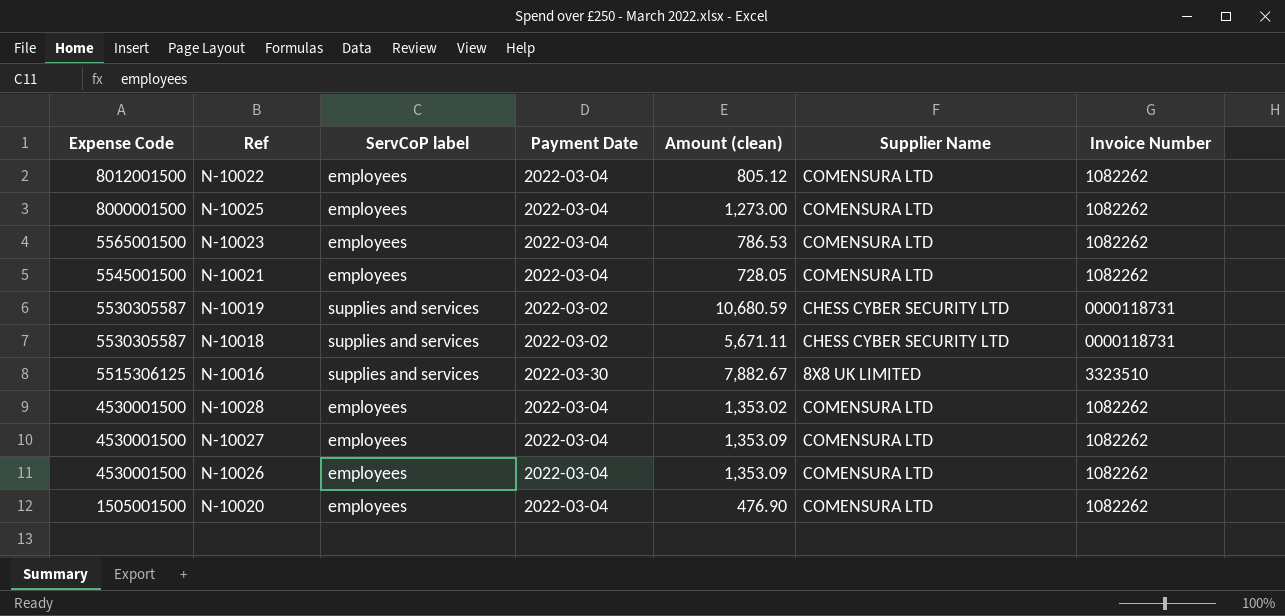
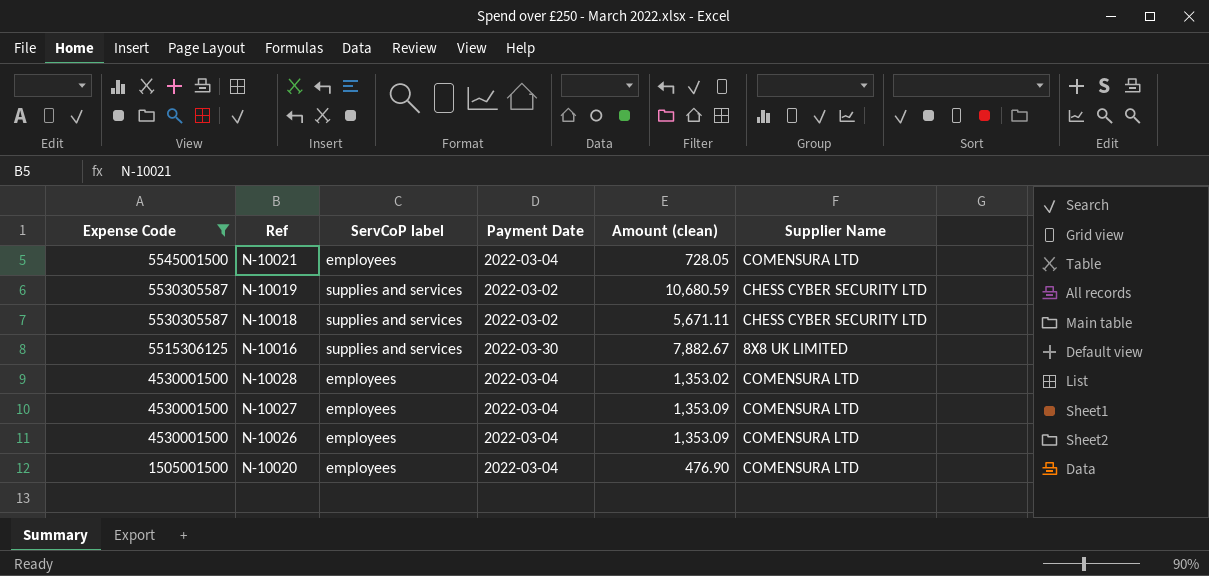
filter: none -> Expense Code <= 5545001500
column Invoice Number | position: 7 -> none

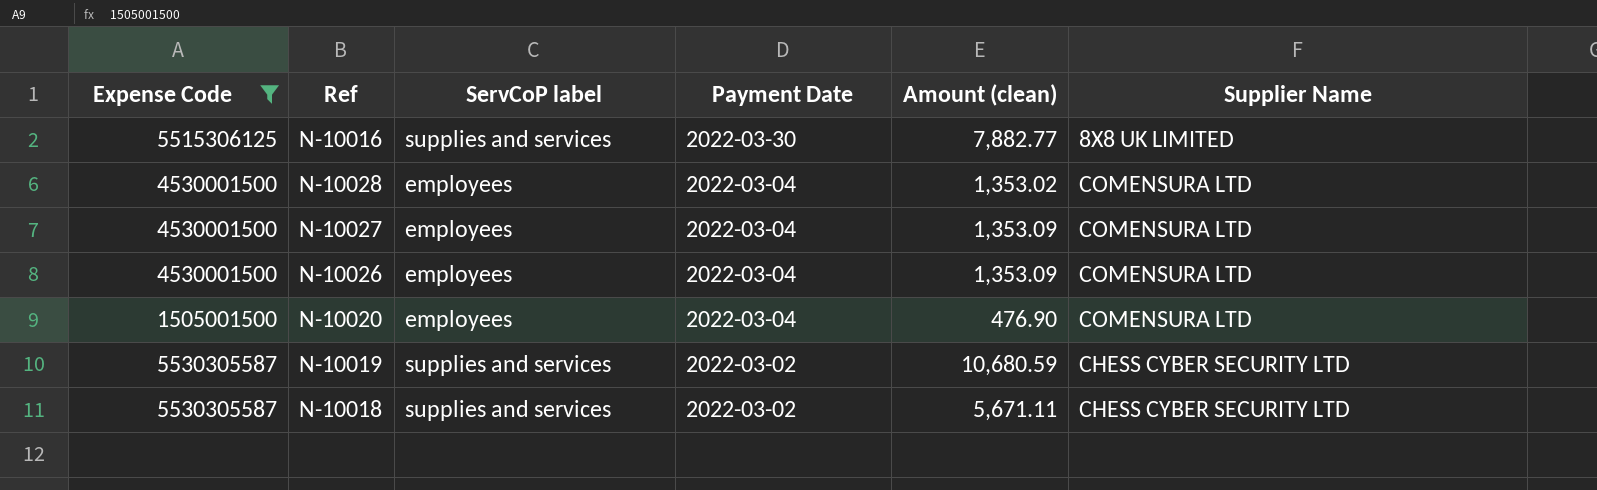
row order: Expense Code descending -> Payment Date descending
row N-10021: 5545001500 | employees | 2022-03-04 | 728.05 | COMENSURA LTD -> none
N-10016 | Amount (clean): 7,882.67 -> 7,882.77

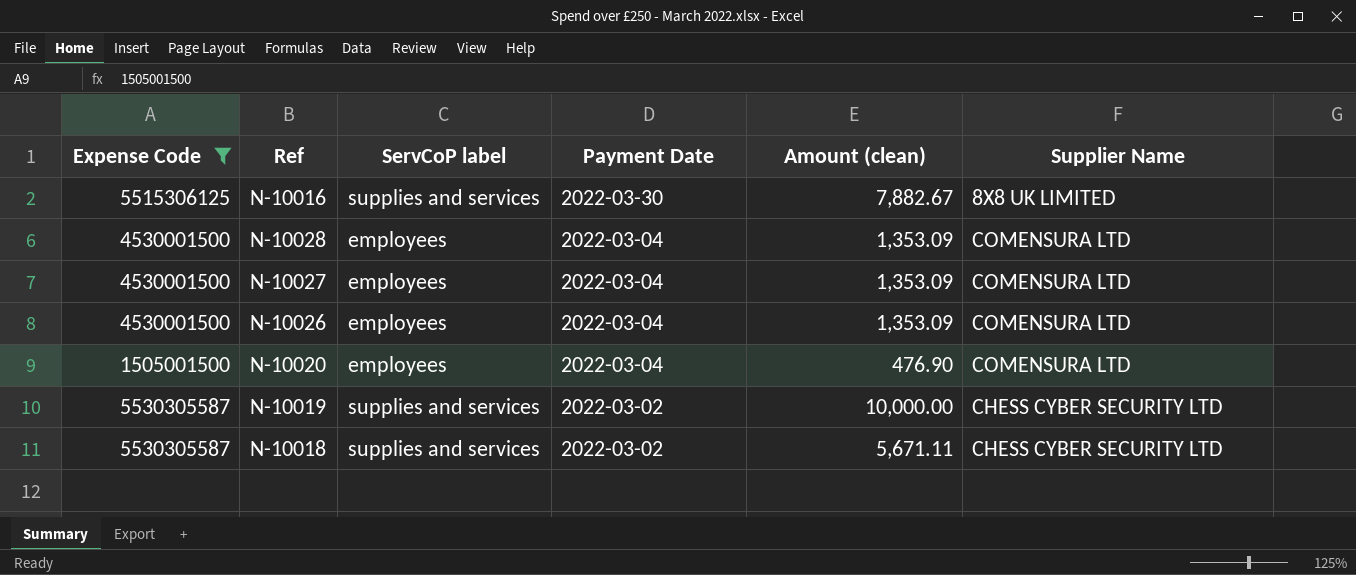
N-10016 | Amount (clean): 7,882.77 -> 7,882.67
N-10028 | Amount (clean): 1,353.02 -> 1,353.09
N-10019 | Amount (clean): 10,680.59 -> 10,000.00

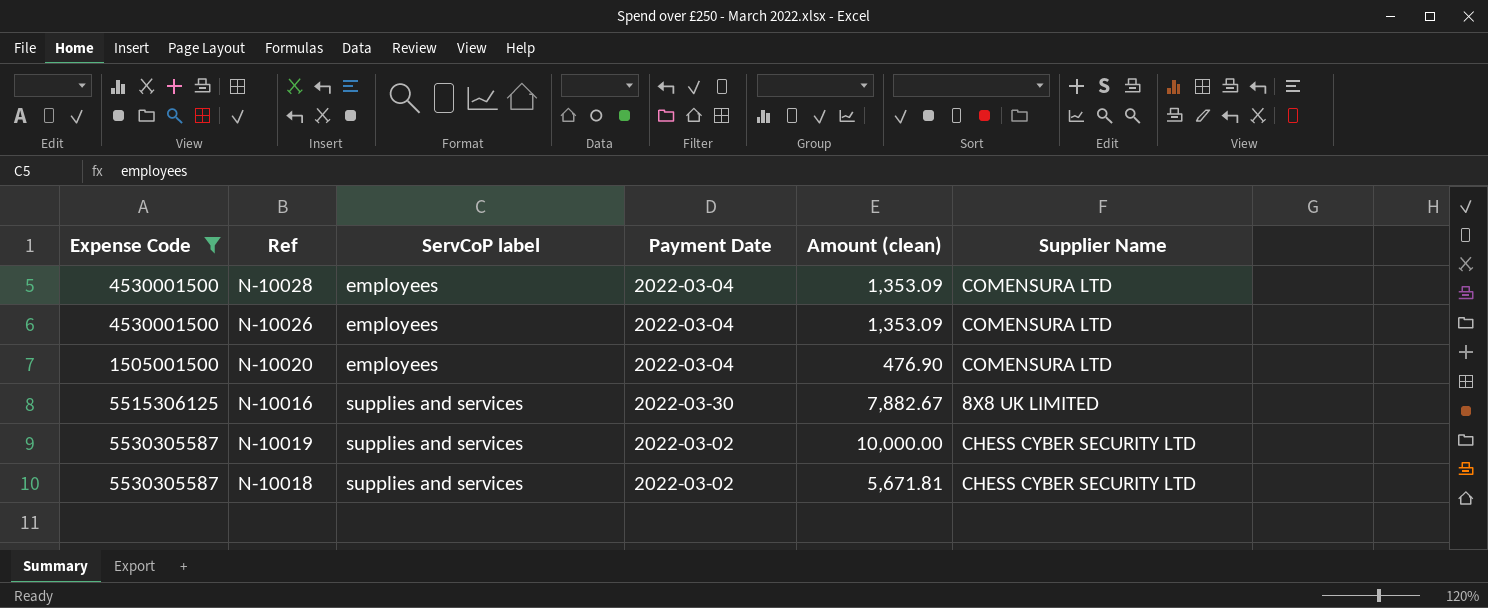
row order: Payment Date descending -> ServCoP label ascending
row N-10027: 4530001500 | employees | 2022-03-04 | 1,353.09 | COMENSURA LTD -> none
N-10018 | Amount (clean): 5,671.11 -> 5,671.81

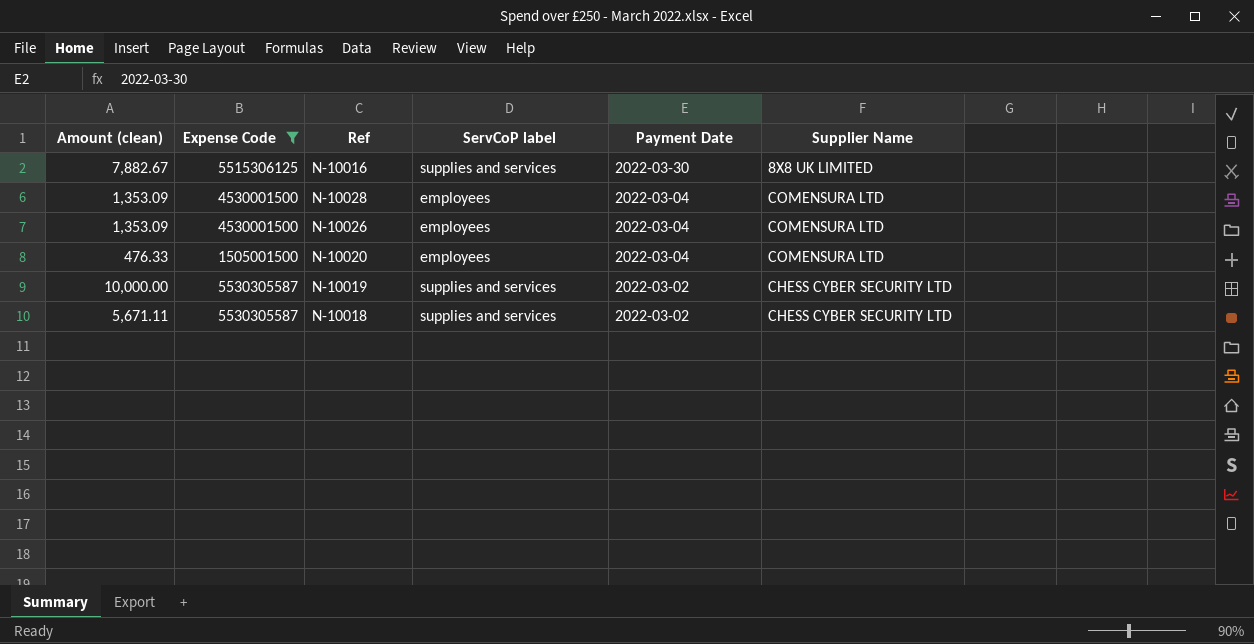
row order: ServCoP label ascending -> Payment Date descending
column Amount (clean) | position: 5 -> 1
N-10020 | Amount (clean): 476.90 -> 476.33
N-10018 | Amount (clean): 5,671.81 -> 5,671.11

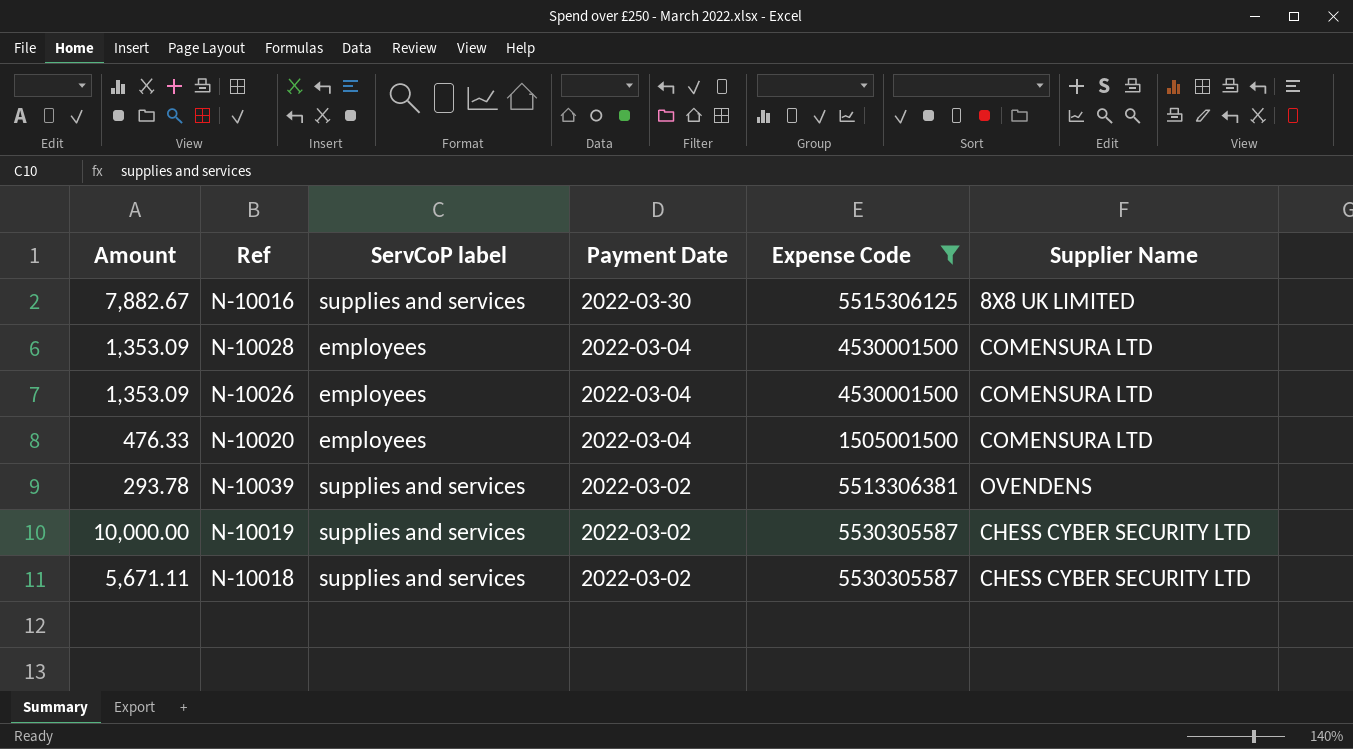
column name: Amount (clean) -> Amount
column Expense Code | position: 2 -> 5
row N-10039: none -> 293.78 | supplies and services | 2022-03-02 | 5513306381 | OVENDENS

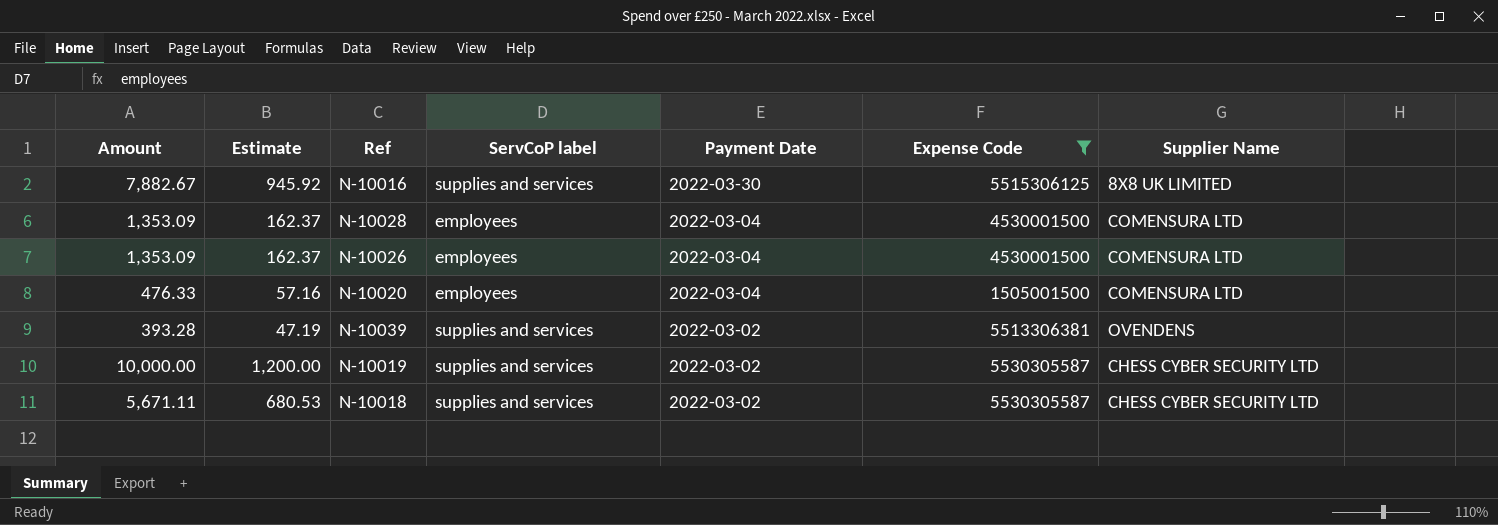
column Estimate | formula: none -> [Amount] * 0.12
N-10039 | Amount: 293.78 -> 393.28

